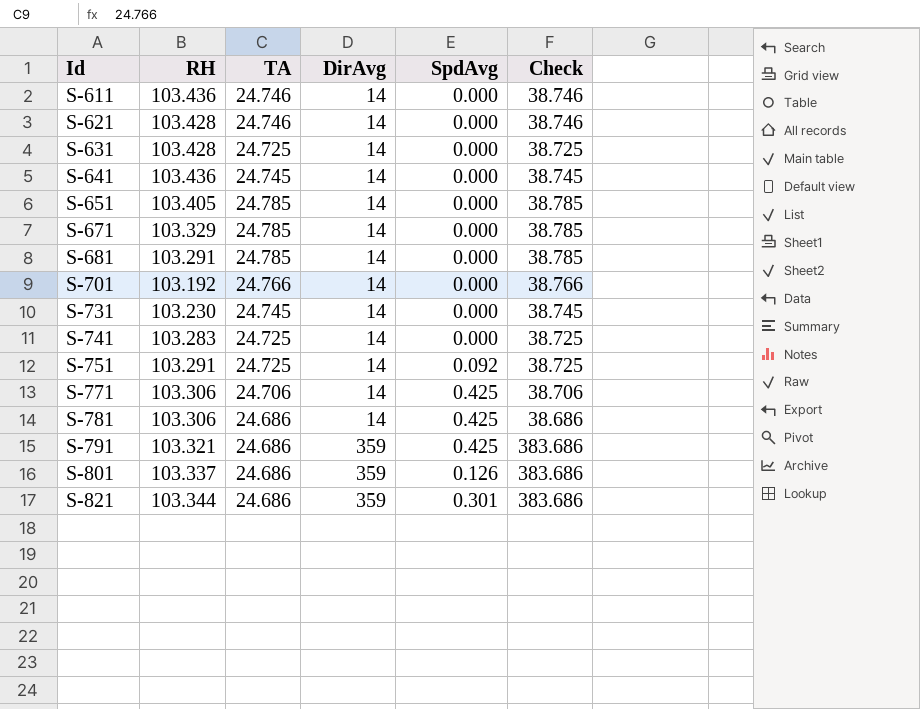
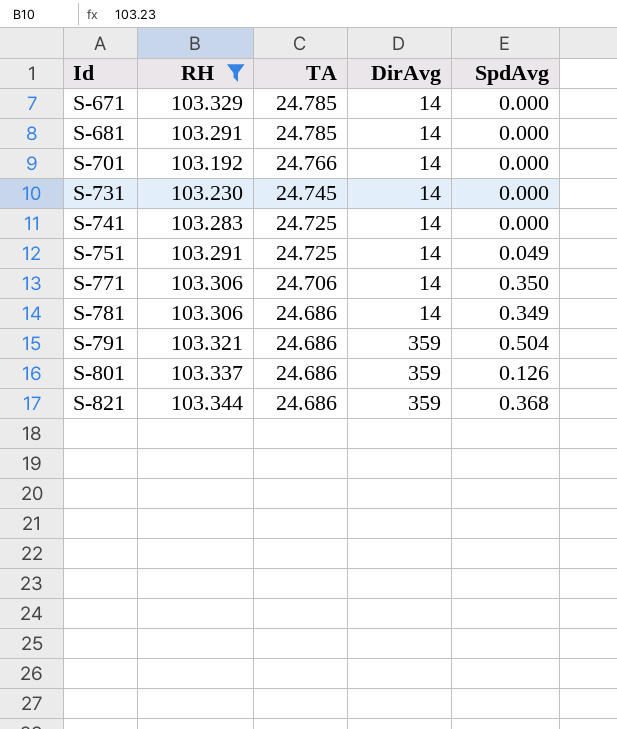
filter: none -> RH <= 103.344
column Check | formula: [TA] + [DirAvg] -> none
S-751 | SpdAvg: 0.092 -> 0.049
S-771 | SpdAvg: 0.425 -> 0.350
S-781 | SpdAvg: 0.425 -> 0.349
S-791 | SpdAvg: 0.425 -> 0.504
S-821 | SpdAvg: 0.301 -> 0.368

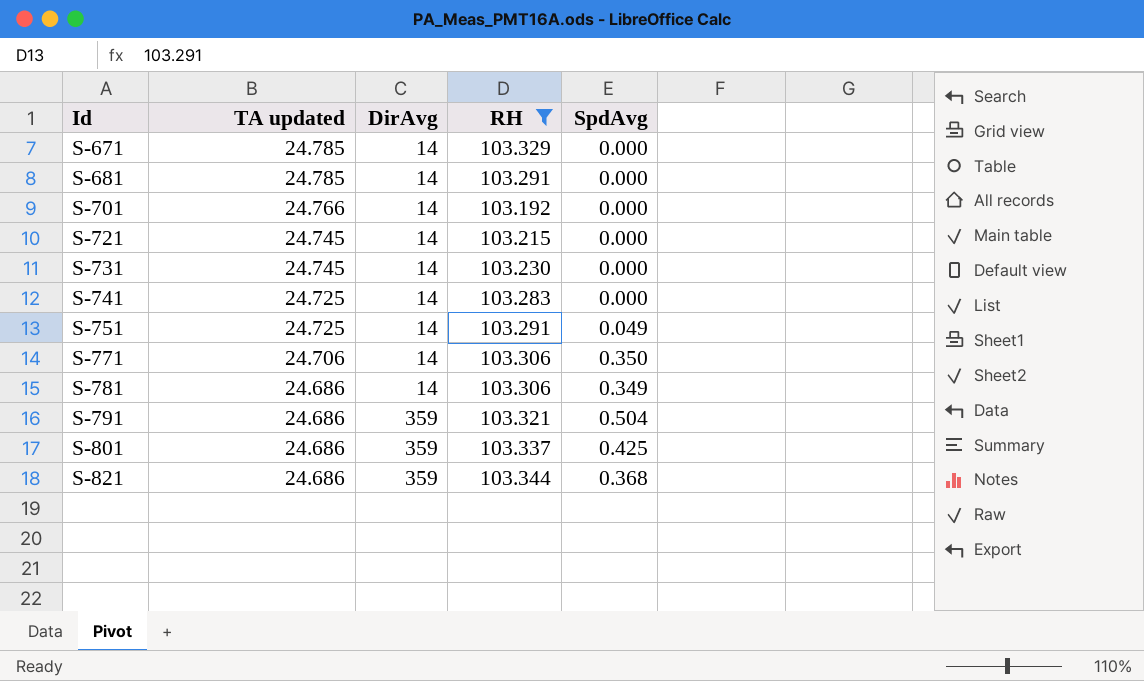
column name: TA -> TA updated
column RH | position: 2 -> 4
row S-721: none -> 24.745 | 14 | 103.215 | 0.000
S-801 | SpdAvg: 0.126 -> 0.425

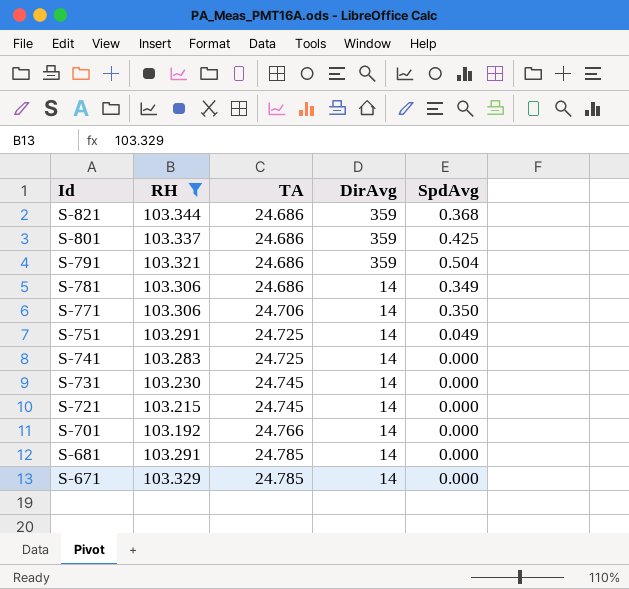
row order: Id ascending -> Id descending
column RH | position: 4 -> 2
column name: TA updated -> TA

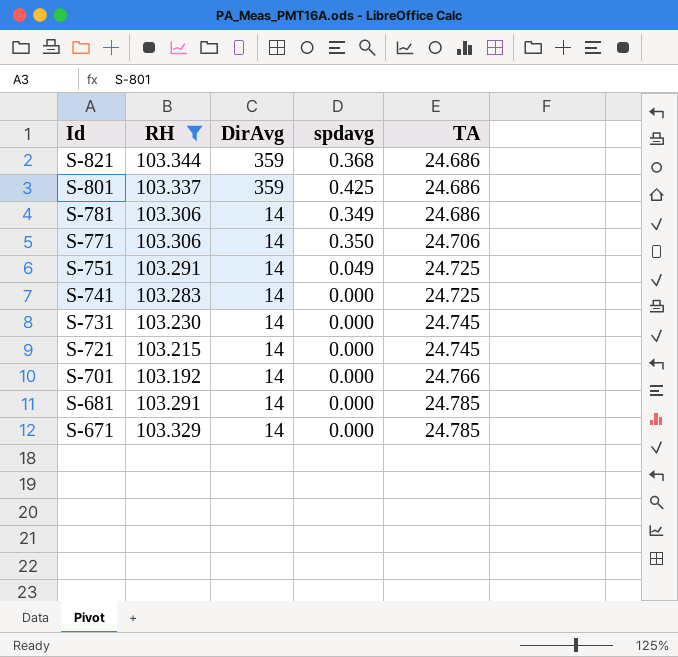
column name: SpdAvg -> spdavg
column TA | position: 3 -> 5
row S-791: 103.321 | 24.686 | 359 | 0.504 -> none

